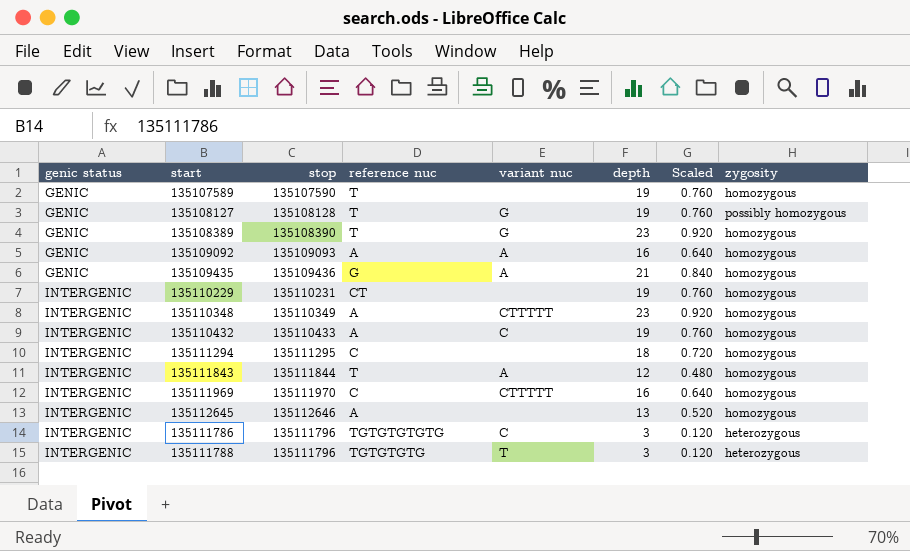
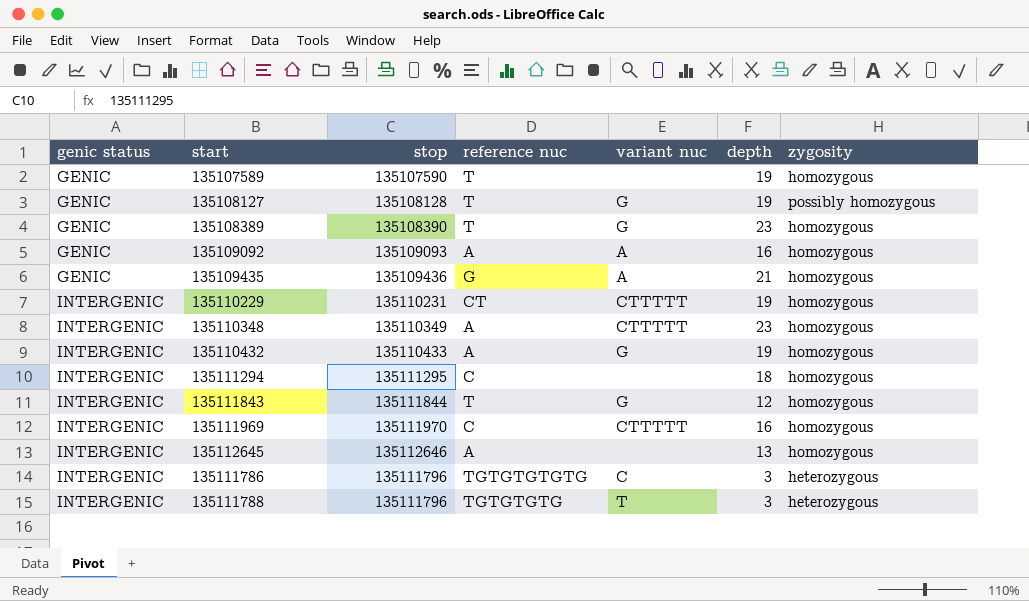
column Scaled | formula: [depth] * 0.04 -> none
135110229 | variant nuc: none -> CTTTTT
135110432 | variant nuc: C -> G
135111843 | variant nuc: A -> G

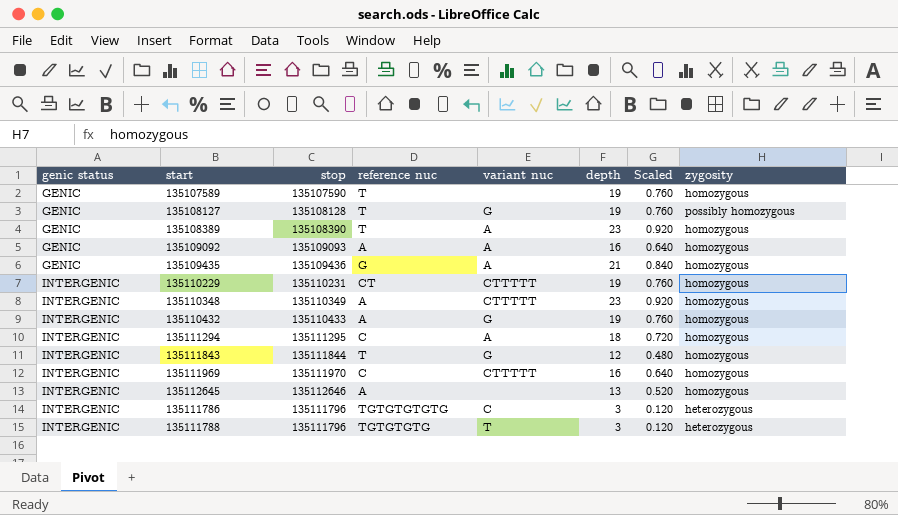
column Scaled | formula: none -> [depth] * 0.04
135108389 | variant nuc: G -> A
135111294 | variant nuc: none -> A

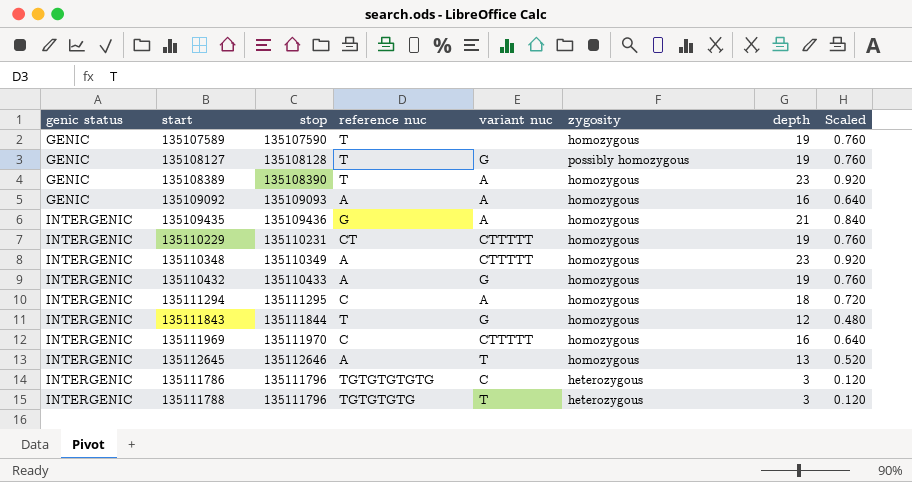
column zygosity | position: 8 -> 6
135109435 | genic status: GENIC -> INTERGENIC
135112645 | variant nuc: none -> T

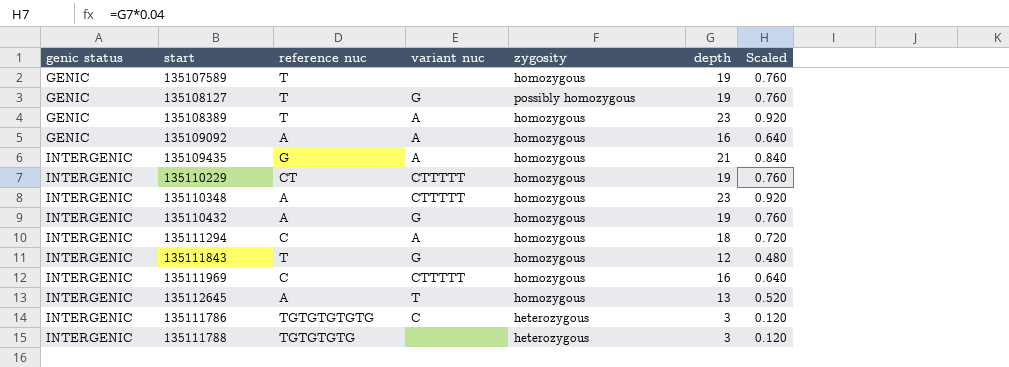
column stop | position: 3 -> none
135111788 | variant nuc: T -> none

